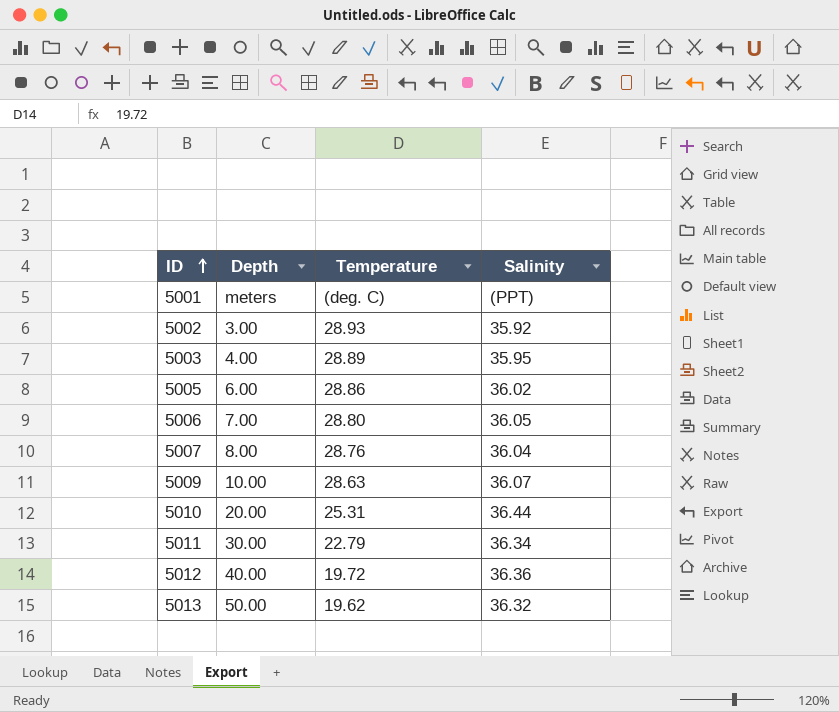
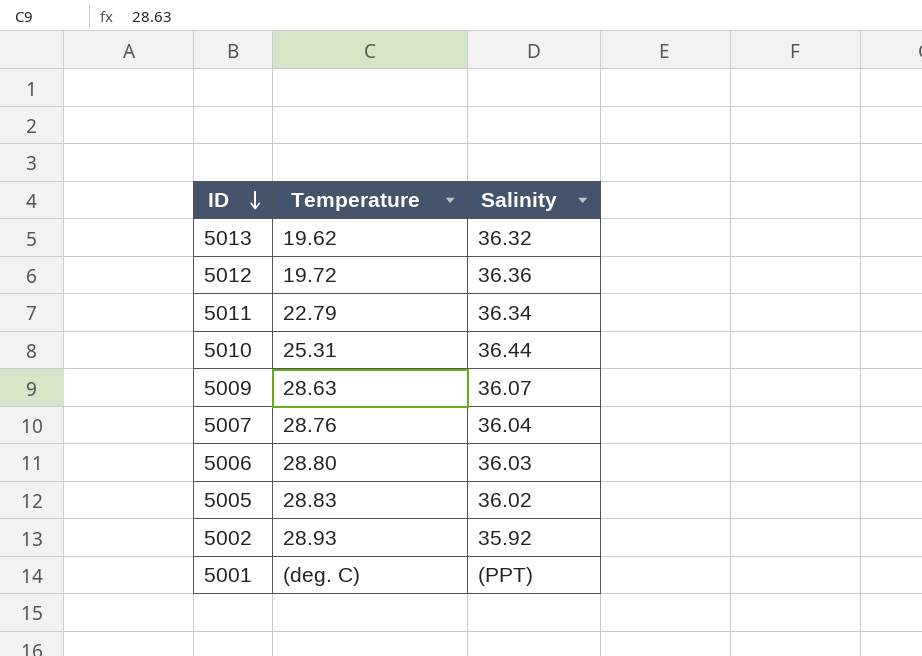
row order: ID ascending -> ID descending
column Depth | position: 2 -> none
row 5003: 4.00 | 28.89 | 35.95 -> none
5006 | Salinity: 36.05 -> 36.03
5005 | Temperature: 28.86 -> 28.83

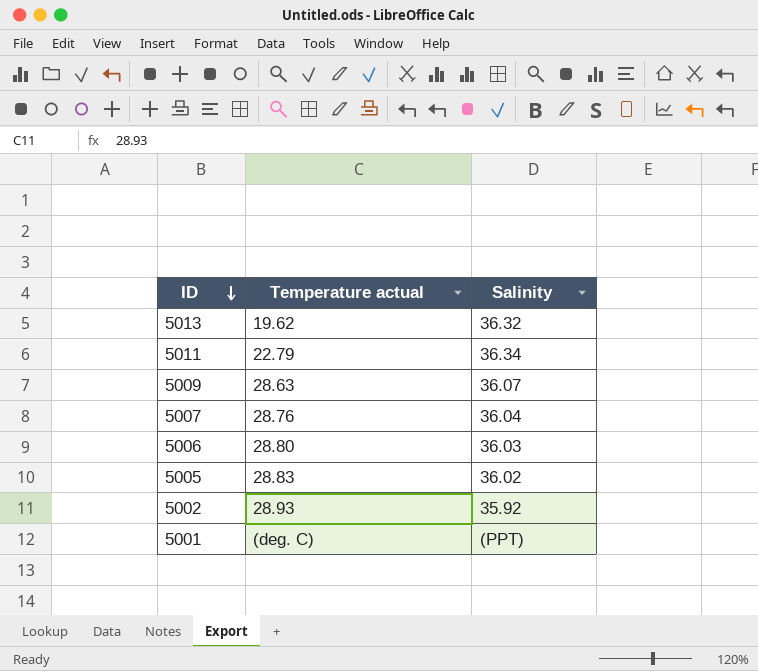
column name: Temperature -> Temperature actual
row 5012: 19.72 | 36.36 -> none
row 5010: 25.31 | 36.44 -> none

